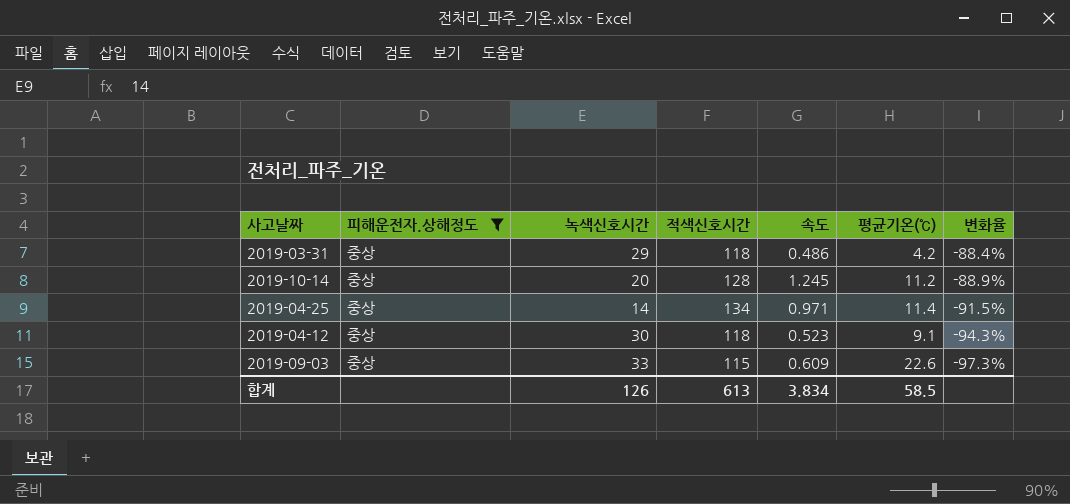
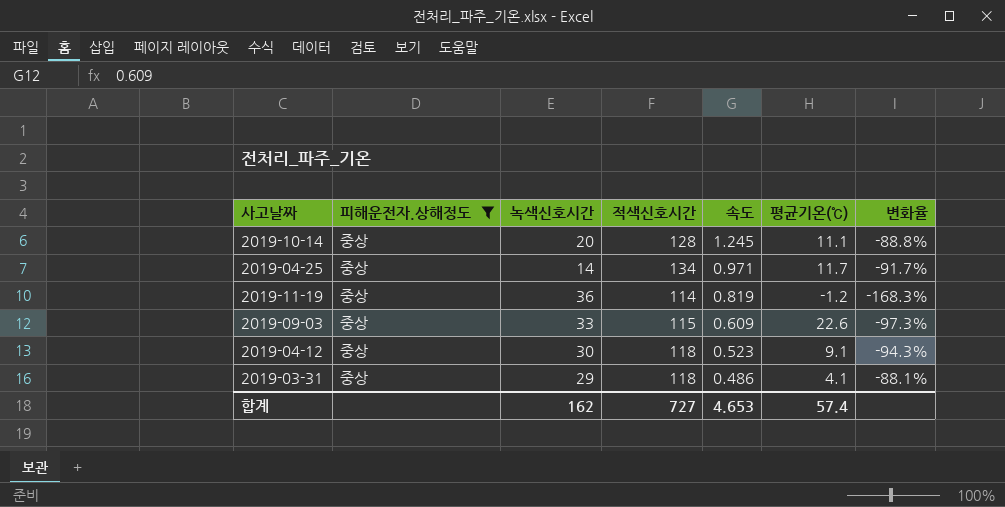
row order: 변화율 descending -> 속도 descending
2019-10-14 | 평균기온(℃): 11.2 -> 11.1
2019-10-14 | 변화율: -88.9% -> -88.8%
2019-04-25 | 평균기온(℃): 11.4 -> 11.7
2019-04-25 | 변화율: -91.5% -> -91.7%
row 2019-11-19: none -> 중상 | 36 | 114 | 0.819 | -1.2 | -168.3%
2019-03-31 | 평균기온(℃): 4.2 -> 4.1
2019-03-31 | 변화율: -88.4% -> -88.1%
합계 | 녹색신호시간: 126 -> 162
합계 | 적색신호시간: 613 -> 727
합계 | 속도: 3.834 -> 4.653
합계 | 평균기온(℃): 58.5 -> 57.4

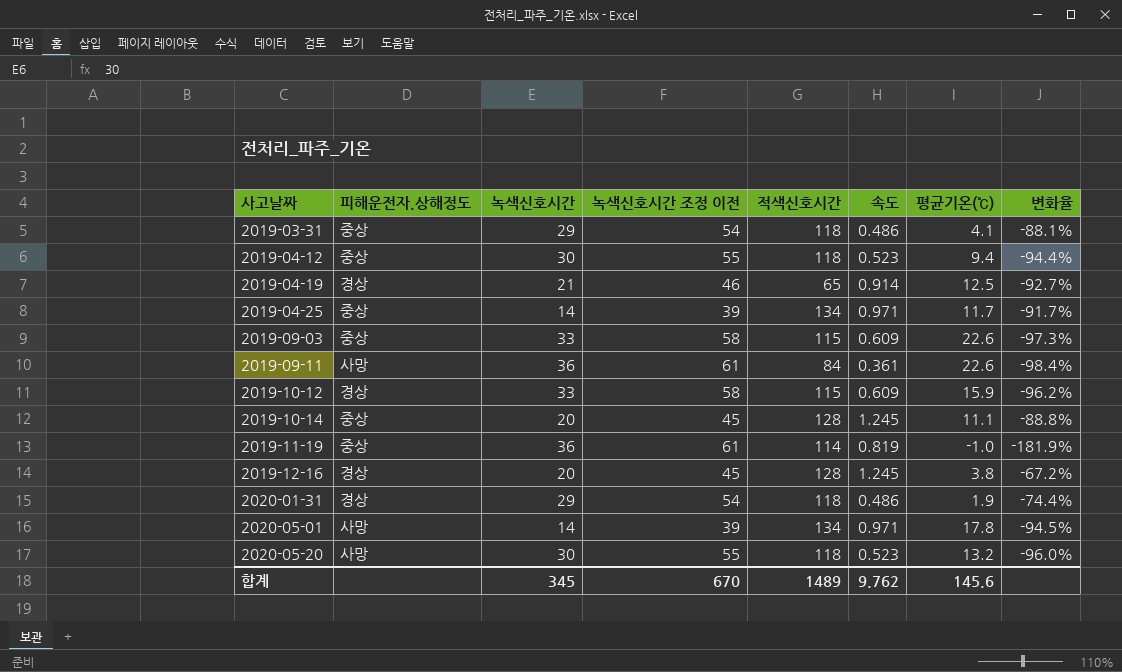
filter: 피해운전자.상해정도 = 중상 -> none
row order: 속도 descending -> 사고날짜 ascending
column 녹색신호시간 조정 이전 | formula: none -> [녹색신호시간] + 25
2019-04-12 | 평균기온(℃): 9.1 -> 9.4
2019-04-12 | 변화율: -94.3% -> -94.4%
2019-11-19 | 평균기온(℃): -1.2 -> -1.0
2019-11-19 | 변화율: -168.3% -> -181.9%
합계 | 녹색신호시간: 162 -> 345
합계 | 적색신호시간: 727 -> 1489
합계 | 속도: 4.653 -> 9.762
합계 | 평균기온(℃): 57.4 -> 145.6

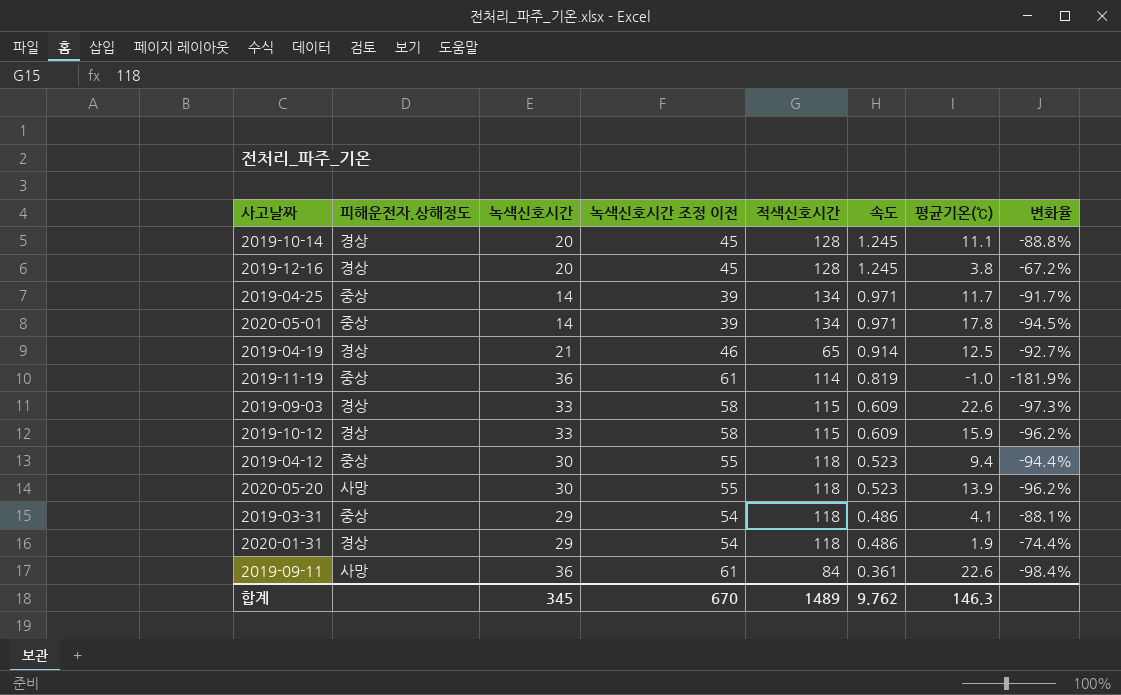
row order: 사고날짜 ascending -> 속도 descending
2019-10-14 | 피해운전자.상해정도: 중상 -> 경상
2020-05-01 | 피해운전자.상해정도: 사망 -> 중상
2019-09-03 | 피해운전자.상해정도: 중상 -> 경상
2020-05-20 | 평균기온(℃): 13.2 -> 13.9
2020-05-20 | 변화율: -96.0% -> -96.2%
합계 | 평균기온(℃): 145.6 -> 146.3

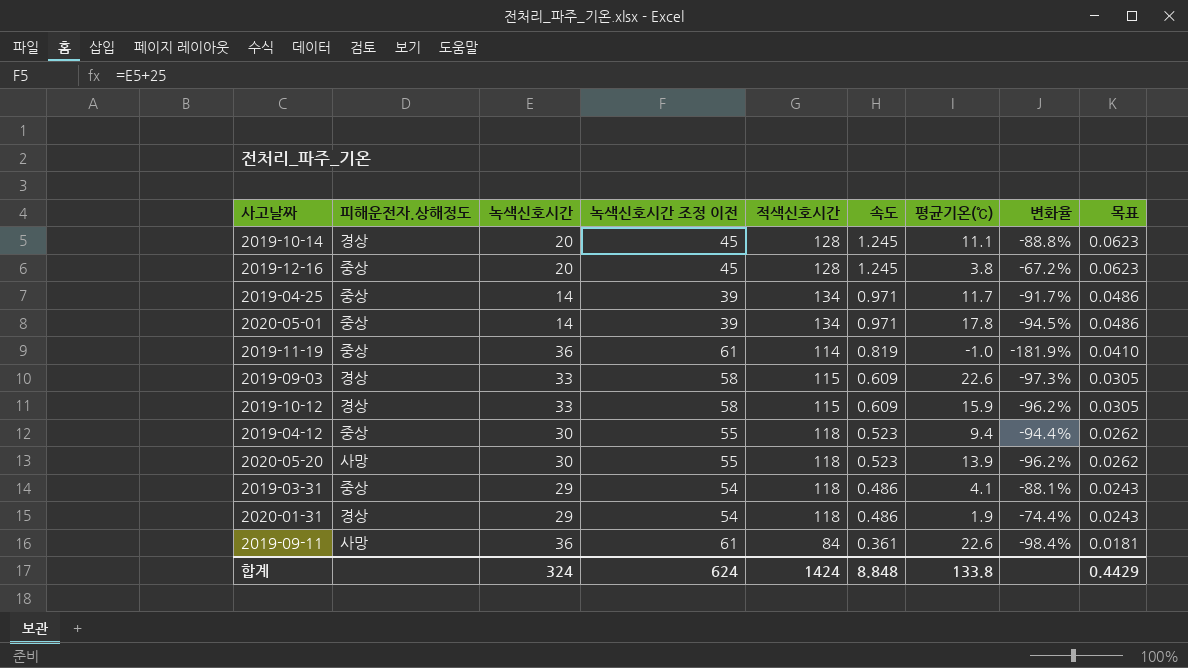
column 목표 | formula: none -> [속도] * 0.05
row 2019-04-19: 경상 | 21 | 46 | 65 | 0.914 | 12.5 | -92.7% -> none
2019-12-16 | 피해운전자.상해정도: 경상 -> 중상
합계 | 녹색신호시간: 345 -> 324
합계 | 녹색신호시간 조정 이전: 670 -> 624
합계 | 적색신호시간: 1489 -> 1424
합계 | 속도: 9.762 -> 8.848
합계 | 평균기온(℃): 146.3 -> 133.8

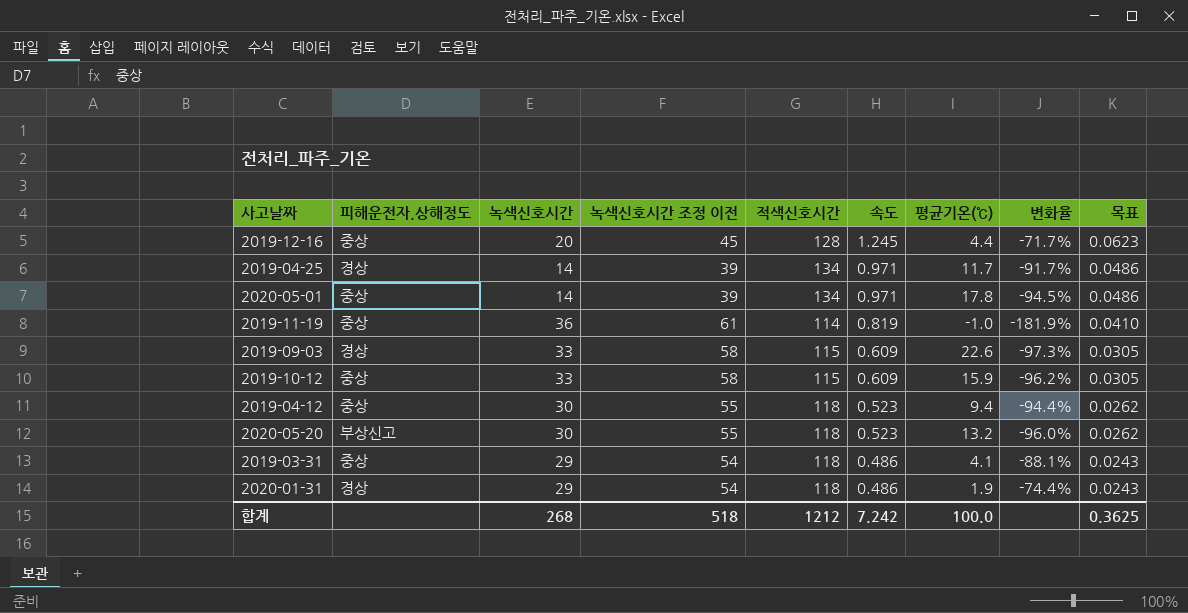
row 2019-10-14: 경상 | 20 | 45 | 128 | 1.245 | 11.1 | -88.8% | 0.0623 -> none
row 2019-09-11: 사망 | 36 | 61 | 84 | 0.361 | 22.6 | -98.4% | 0.0181 -> none
2019-12-16 | 평균기온(℃): 3.8 -> 4.4
2019-12-16 | 변화율: -67.2% -> -71.7%
2019-04-25 | 피해운전자.상해정도: 중상 -> 경상
2019-10-12 | 피해운전자.상해정도: 경상 -> 중상
2020-05-20 | 피해운전자.상해정도: 사망 -> 부상신고
2020-05-20 | 평균기온(℃): 13.9 -> 13.2
2020-05-20 | 변화율: -96.2% -> -96.0%
합계 | 녹색신호시간: 324 -> 268
합계 | 녹색신호시간 조정 이전: 624 -> 518
합계 | 적색신호시간: 1424 -> 1212
합계 | 속도: 8.848 -> 7.242
합계 | 평균기온(℃): 133.8 -> 100.0
합계 | 목표: 0.4429 -> 0.3625

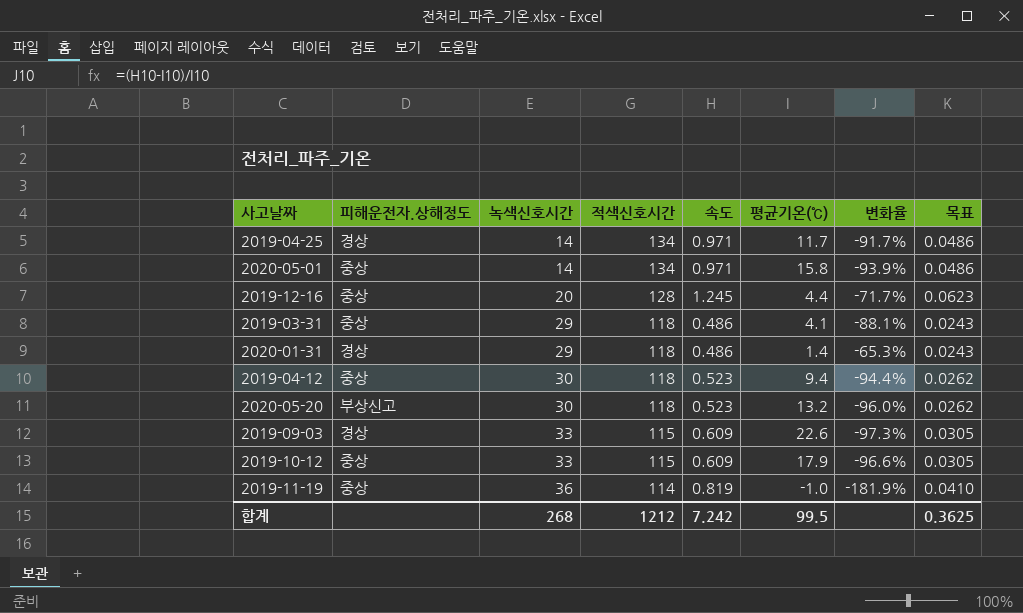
row order: 속도 descending -> 녹색신호시간 ascending
column 녹색신호시간 조정 이전 | formula: [녹색신호시간] + 25 -> none
2020-05-01 | 평균기온(℃): 17.8 -> 15.8
2020-05-01 | 변화율: -94.5% -> -93.9%
2020-01-31 | 평균기온(℃): 1.9 -> 1.4
2020-01-31 | 변화율: -74.4% -> -65.3%
2019-10-12 | 평균기온(℃): 15.9 -> 17.9
2019-10-12 | 변화율: -96.2% -> -96.6%
합계 | 평균기온(℃): 100.0 -> 99.5

